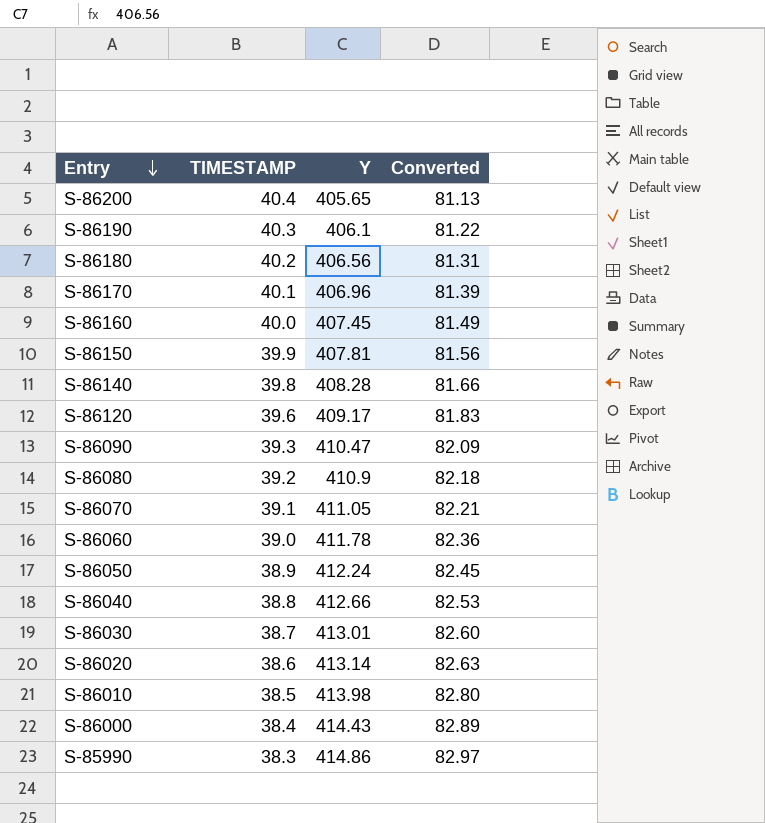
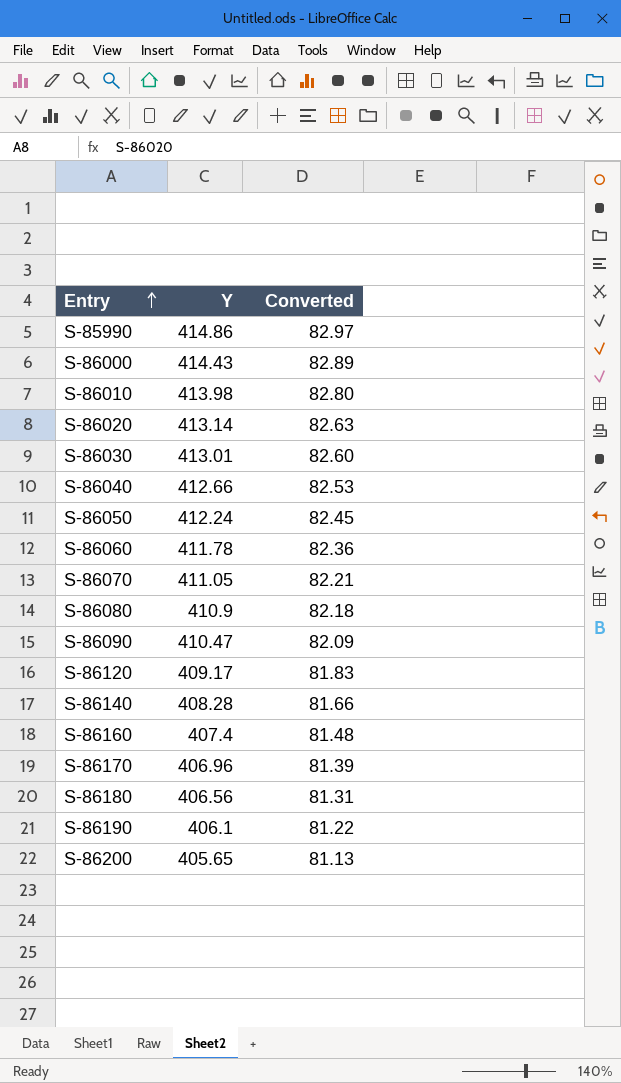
row order: Entry descending -> Entry ascending
column TIMESTAMP | position: 2 -> none
row S-86150: 39.9 | 407.81 | 81.56 -> none
S-86160 | Y: 407.45 -> 407.4
S-86160 | Converted: 81.49 -> 81.48

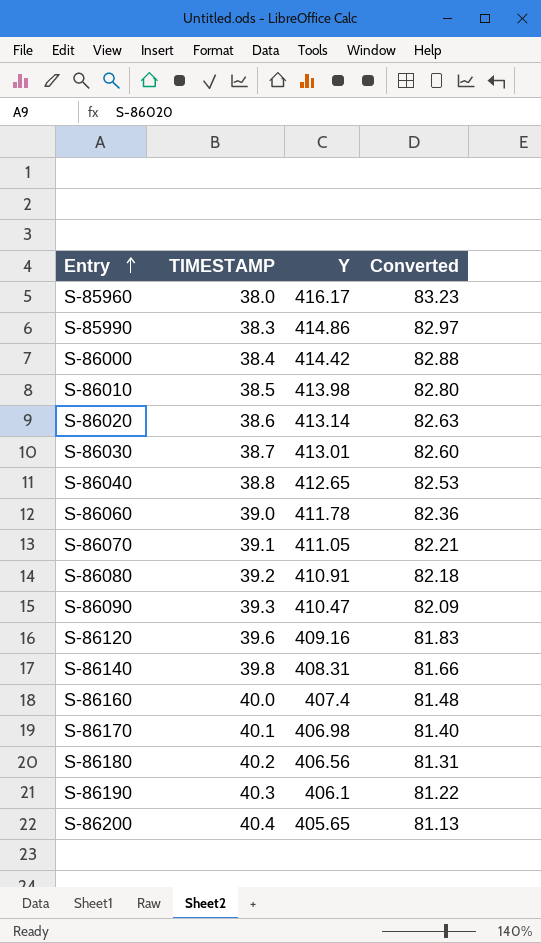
column TIMESTAMP | position: none -> 2
row S-86050: 412.24 | 82.45 -> none
row S-85960: none -> 38.0 | 416.17 | 83.23
S-86000 | Y: 414.43 -> 414.42
S-86000 | Converted: 82.89 -> 82.88
S-86040 | Y: 412.66 -> 412.65
S-86080 | Y: 410.9 -> 410.91
S-86120 | Y: 409.17 -> 409.16
S-86140 | Y: 408.28 -> 408.31
S-86170 | Y: 406.96 -> 406.98
S-86170 | Converted: 81.39 -> 81.40

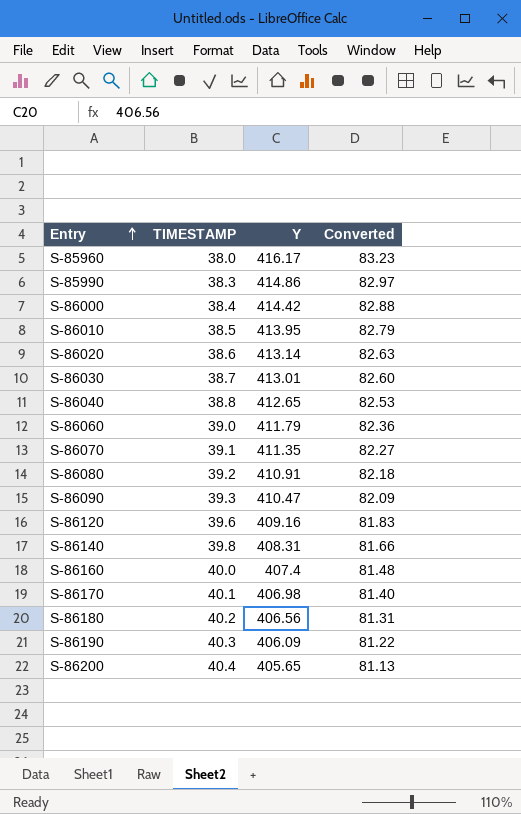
S-86010 | Y: 413.98 -> 413.95
S-86010 | Converted: 82.80 -> 82.79
S-86060 | Y: 411.78 -> 411.79
S-86070 | Y: 411.05 -> 411.35
S-86070 | Converted: 82.21 -> 82.27
S-86190 | Y: 406.1 -> 406.09

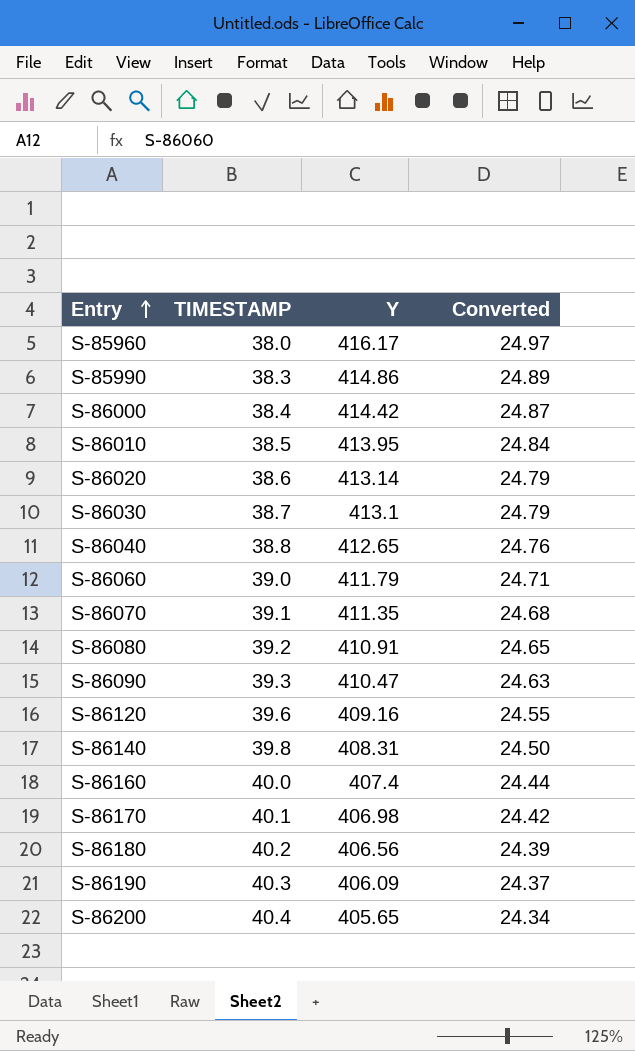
column Converted | formula: [Y] * 0.2 -> [Y] * 0.06
S-86030 | Y: 413.01 -> 413.1

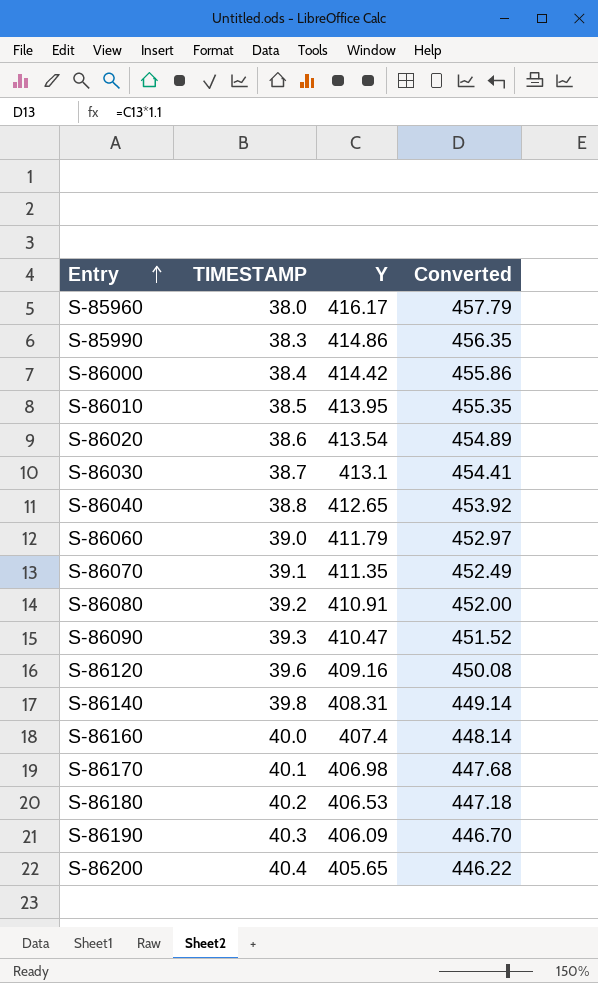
column Converted | formula: [Y] * 0.06 -> [Y] * 1.1
S-86020 | Y: 413.14 -> 413.54
S-86180 | Y: 406.56 -> 406.53

